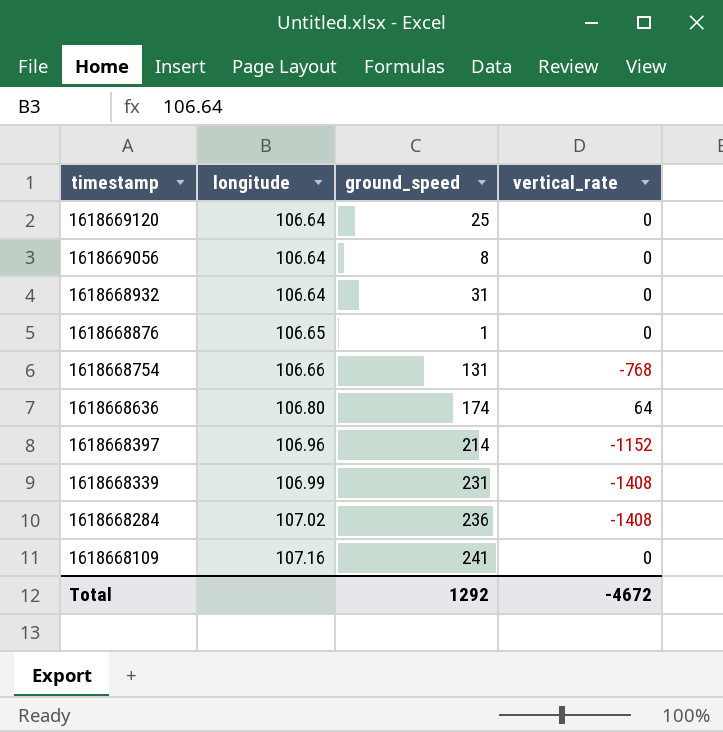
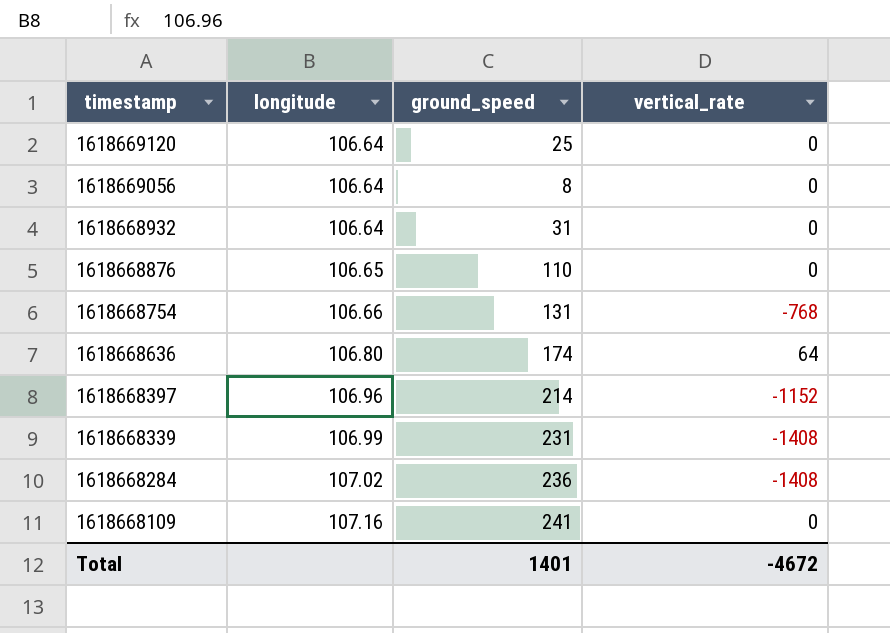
1618668876 | ground_speed: 1 -> 110
Total | ground_speed: 1292 -> 1401

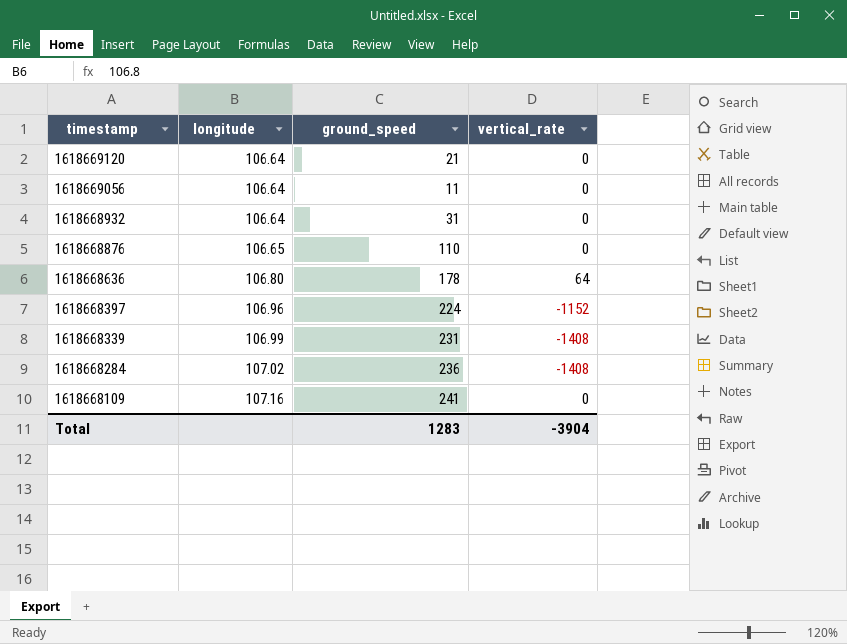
row 1618668754: 106.66 | 131 | -768 -> none
1618669120 | ground_speed: 25 -> 21
1618669056 | ground_speed: 8 -> 11
1618668636 | ground_speed: 174 -> 178
1618668397 | ground_speed: 214 -> 224
Total | ground_speed: 1401 -> 1283
Total | vertical_rate: -4672 -> -3904

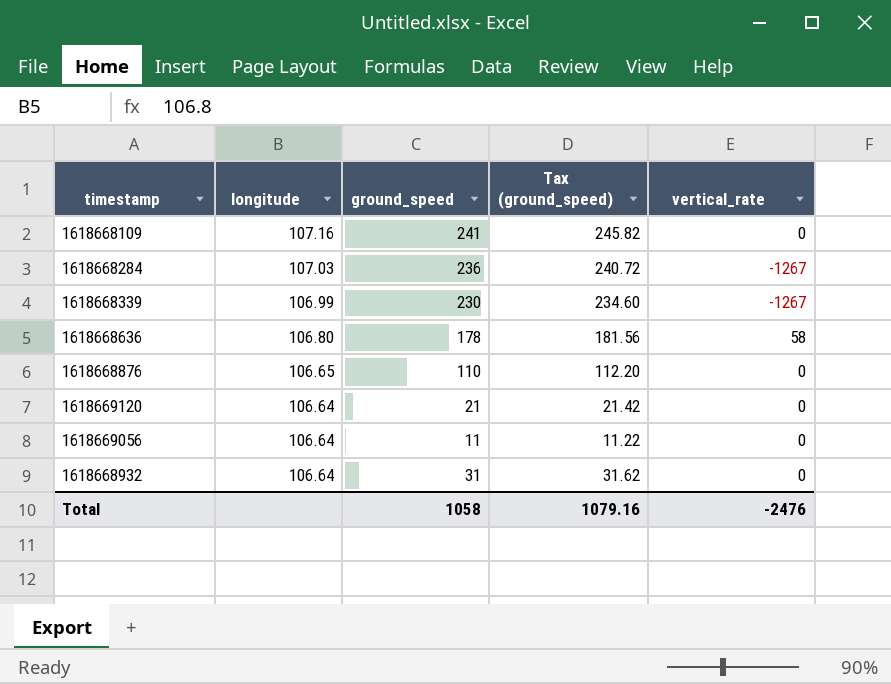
row order: timestamp descending -> longitude descending
column Tax (ground_speed) | formula: none -> [ground_speed] * 1.02
row 1618668397: 106.96 | 224 | -1152 -> none
1618668284 | longitude: 107.02 -> 107.03
1618668284 | vertical_rate: -1408 -> -1267
1618668339 | ground_speed: 231 -> 230
1618668339 | vertical_rate: -1408 -> -1267
1618668636 | vertical_rate: 64 -> 58
Total | ground_speed: 1283 -> 1058
Total | vertical_rate: -3904 -> -2476

